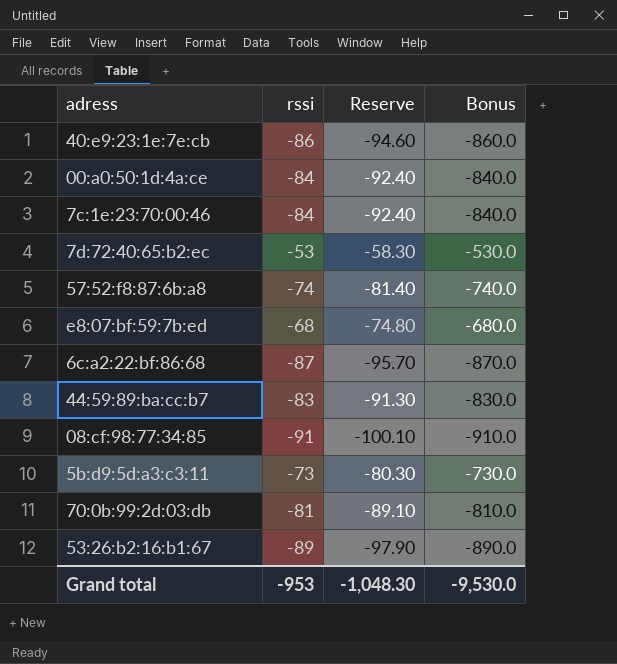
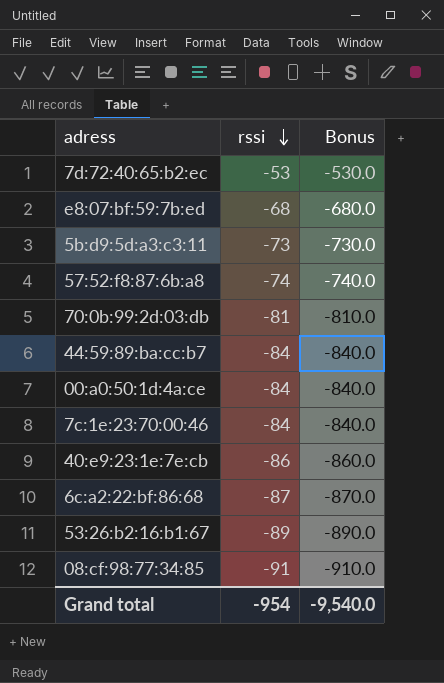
row order: none -> rssi descending
column Reserve | formula: [rssi] * 1.1 -> none
44:59:89:ba:cc:b7 | rssi: -83 -> -84
44:59:89:ba:cc:b7 | Bonus: -830.0 -> -840.0
Grand total | rssi: -953 -> -954
Grand total | Bonus: -9,530.0 -> -9,540.0

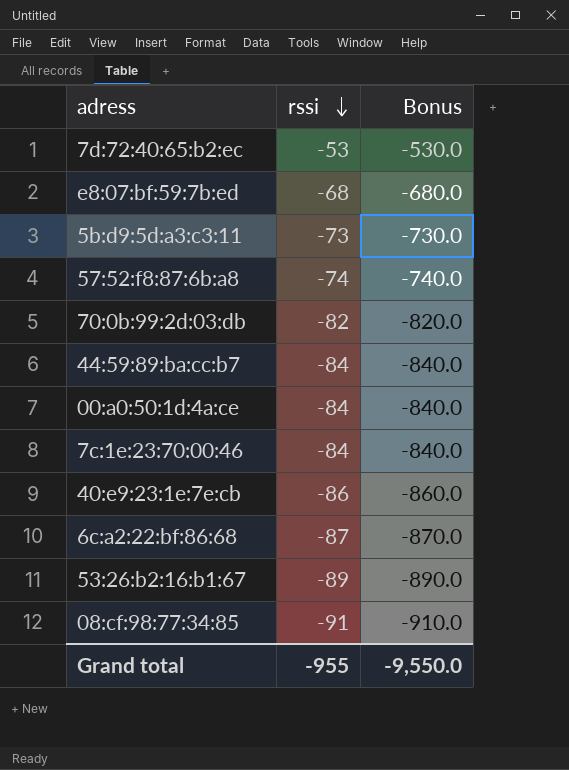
70:0b:99:2d:03:db | rssi: -81 -> -82
70:0b:99:2d:03:db | Bonus: -810.0 -> -820.0
Grand total | rssi: -954 -> -955
Grand total | Bonus: -9,540.0 -> -9,550.0

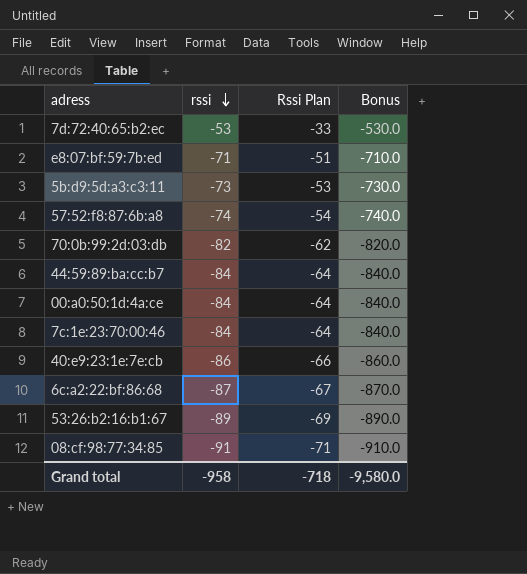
column Rssi Plan | formula: none -> [rssi] + 20
e8:07:bf:59:7b:ed | rssi: -68 -> -71
e8:07:bf:59:7b:ed | Bonus: -680.0 -> -710.0
Grand total | rssi: -955 -> -958
Grand total | Bonus: -9,550.0 -> -9,580.0

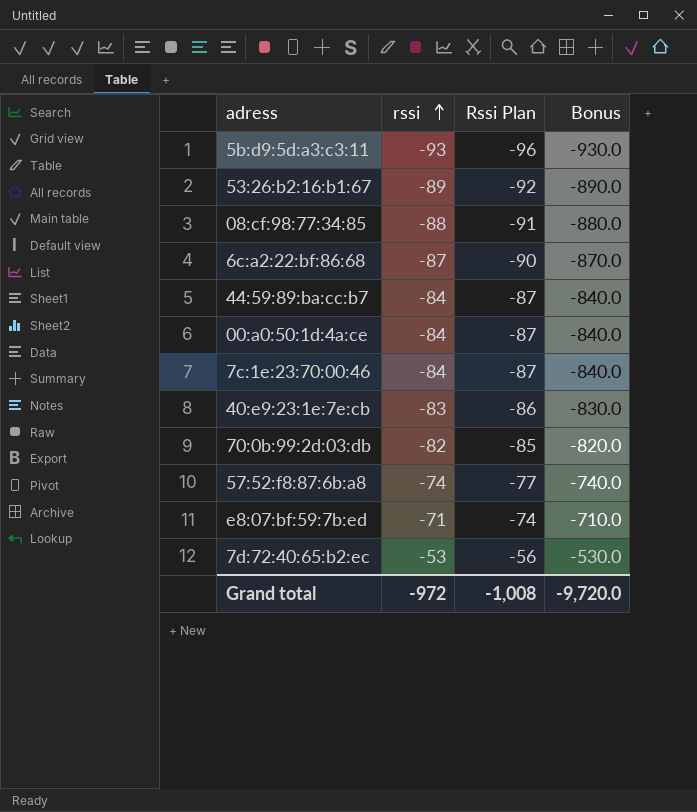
row order: rssi descending -> rssi ascending
column Rssi Plan | formula: [rssi] + 20 -> [rssi] - 3
5b:d9:5d:a3:c3:11 | rssi: -73 -> -93
5b:d9:5d:a3:c3:11 | Bonus: -730.0 -> -930.0
08:cf:98:77:34:85 | rssi: -91 -> -88
08:cf:98:77:34:85 | Bonus: -910.0 -> -880.0
40:e9:23:1e:7e:cb | rssi: -86 -> -83
40:e9:23:1e:7e:cb | Bonus: -860.0 -> -830.0
Grand total | rssi: -958 -> -972
Grand total | Rssi Plan: -718 -> -1,008
Grand total | Bonus: -9,580.0 -> -9,720.0

